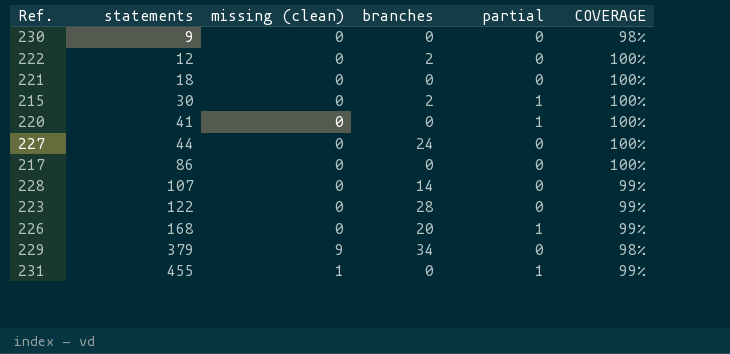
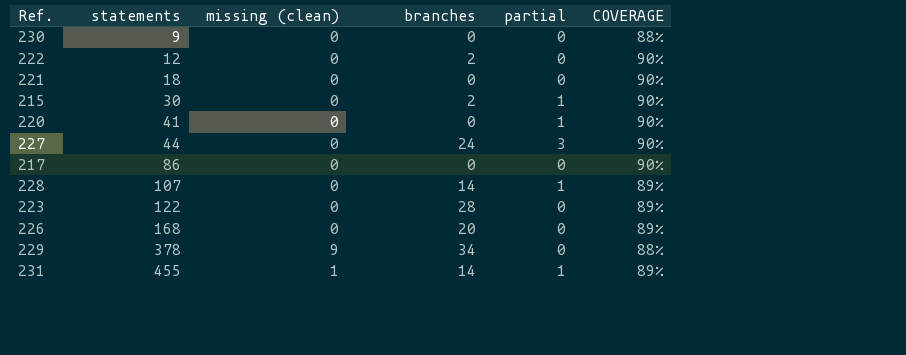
230 | COVERAGE: 98% -> 88%
222 | COVERAGE: 100% -> 90%
221 | COVERAGE: 100% -> 90%
215 | COVERAGE: 100% -> 90%
220 | COVERAGE: 100% -> 90%
227 | partial: 0 -> 3
227 | COVERAGE: 100% -> 90%
217 | COVERAGE: 100% -> 90%
228 | partial: 0 -> 1
228 | COVERAGE: 99% -> 89%
223 | COVERAGE: 99% -> 89%
226 | partial: 1 -> 0
226 | COVERAGE: 99% -> 89%
229 | statements: 379 -> 378
229 | COVERAGE: 98% -> 88%
231 | branches: 0 -> 14
231 | COVERAGE: 99% -> 89%

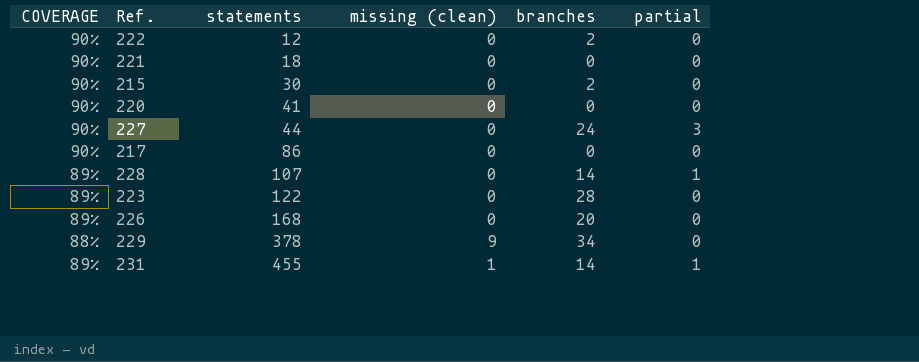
column COVERAGE | position: 6 -> 1
row 230: 9 | 0 | 0 | 0 | 88% -> none
215 | partial: 1 -> 0
220 | partial: 1 -> 0

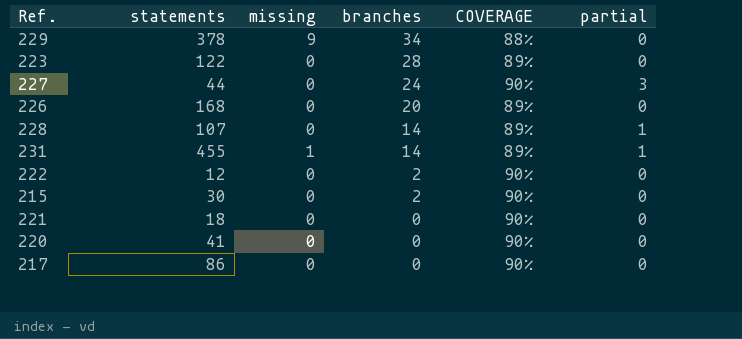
row order: statements ascending -> branches descending
column name: missing (clean) -> missing
column COVERAGE | position: 1 -> 5

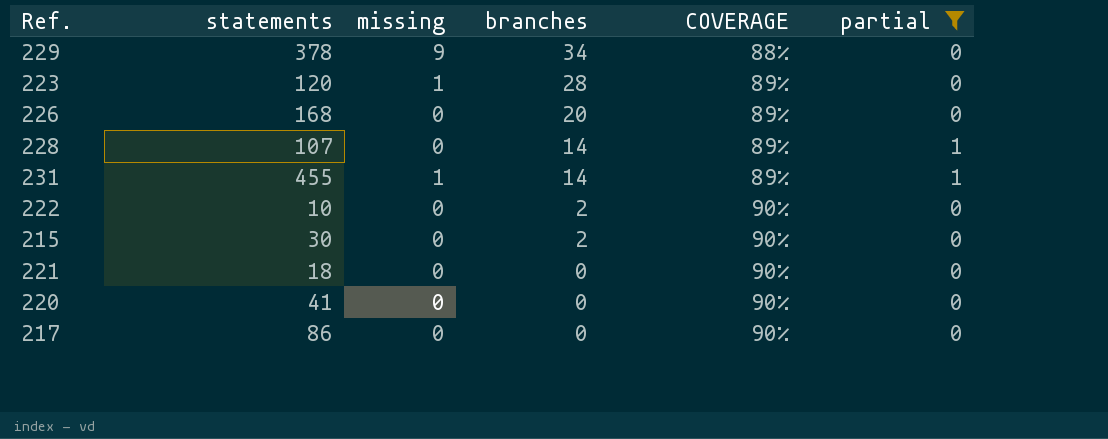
filter: none -> partial != 3
223 | statements: 122 -> 120
223 | missing: 0 -> 1
222 | statements: 12 -> 10

